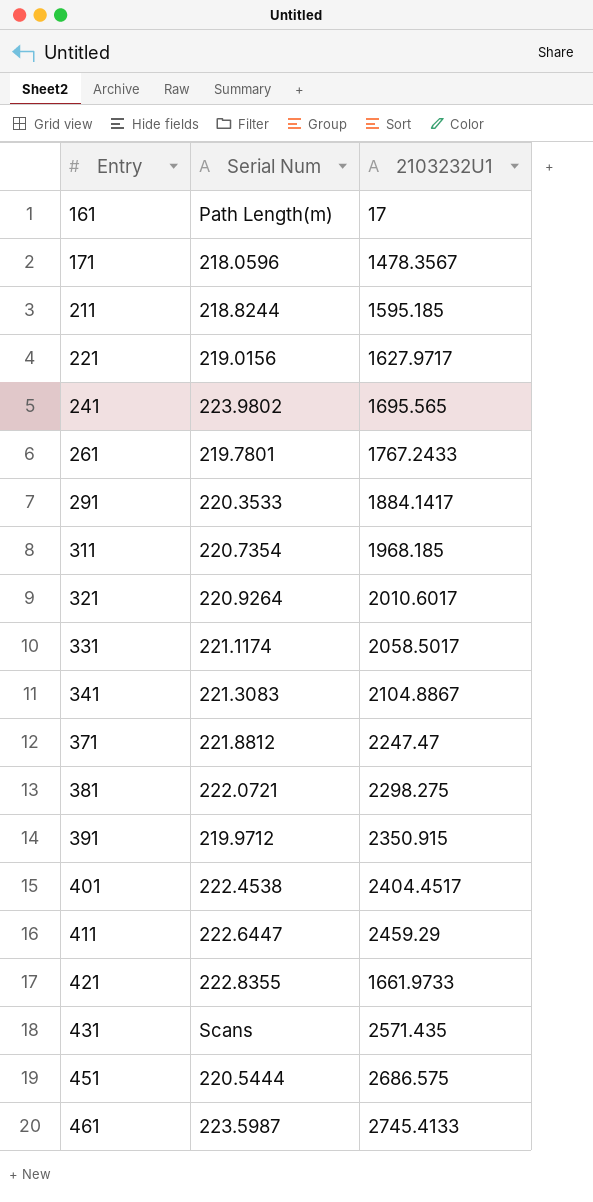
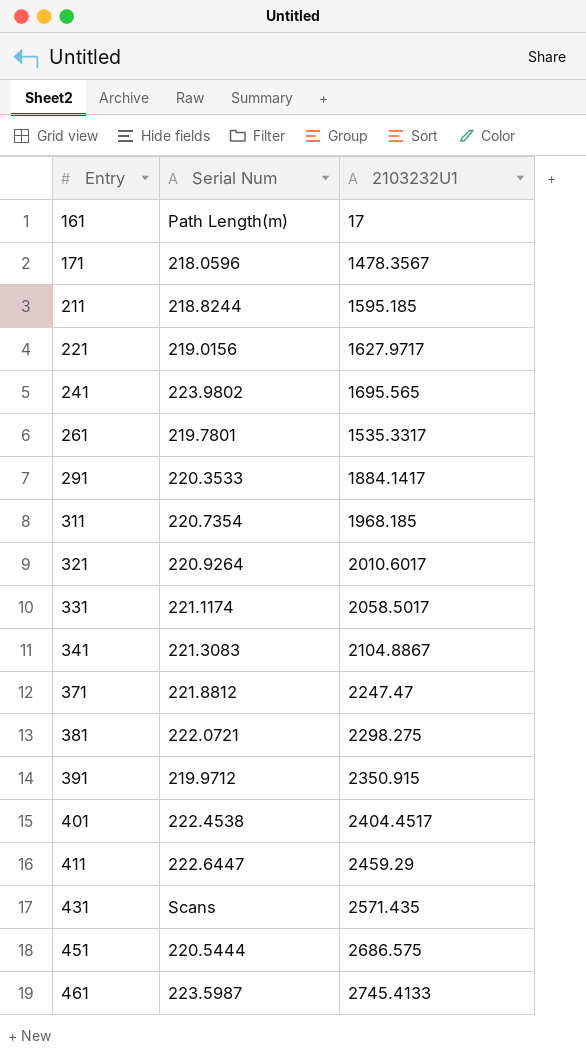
row 421: 222.8355 | 1661.9733 -> none
261 | 2103232U1: 1767.2433 -> 1535.3317

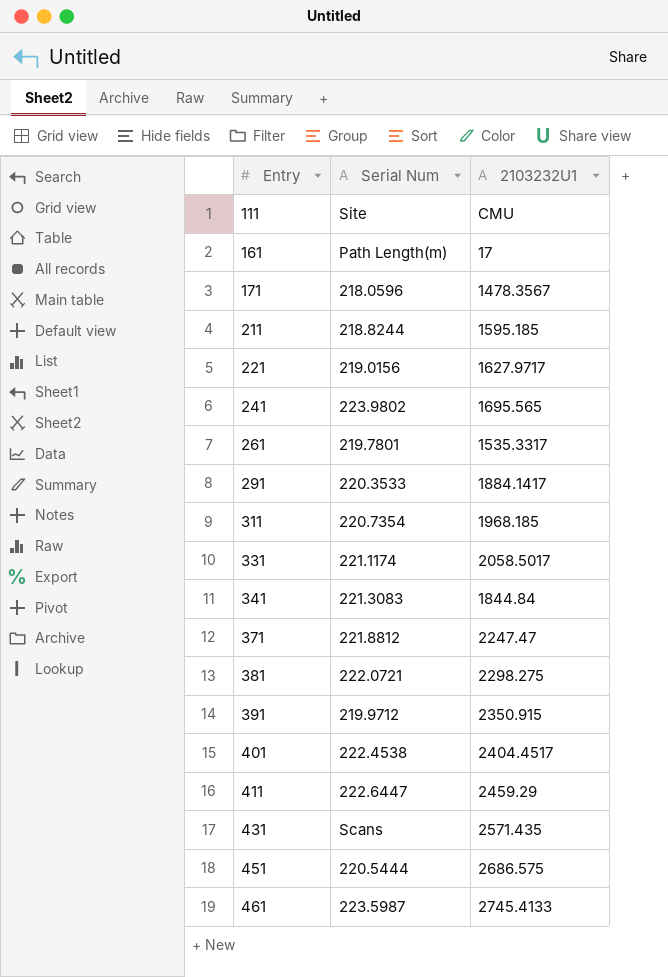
row 321: 220.9264 | 2010.6017 -> none
row 111: none -> Site | CMU
341 | 2103232U1: 2104.8867 -> 1844.84

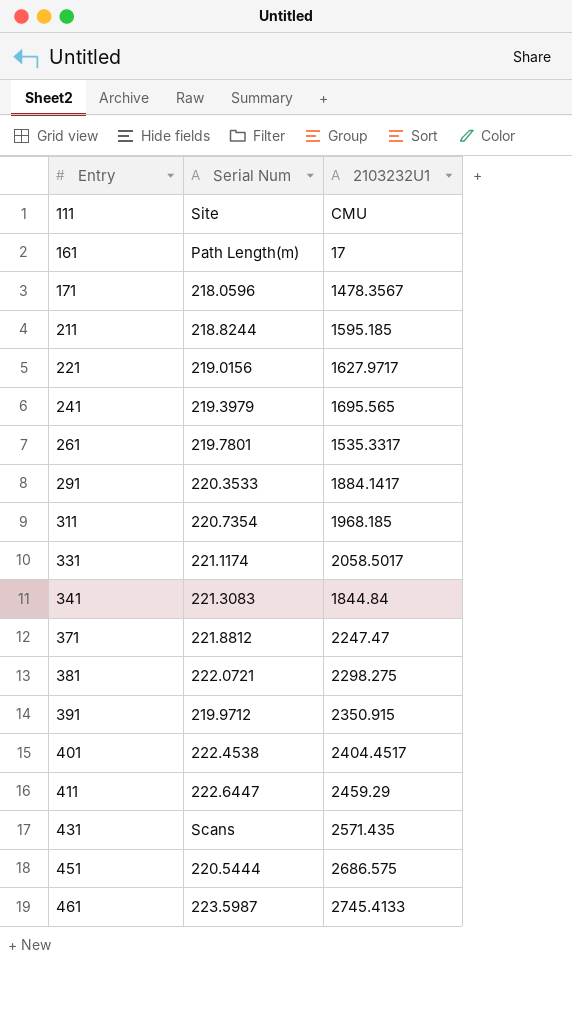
241 | Serial Num: 223.9802 -> 219.3979

